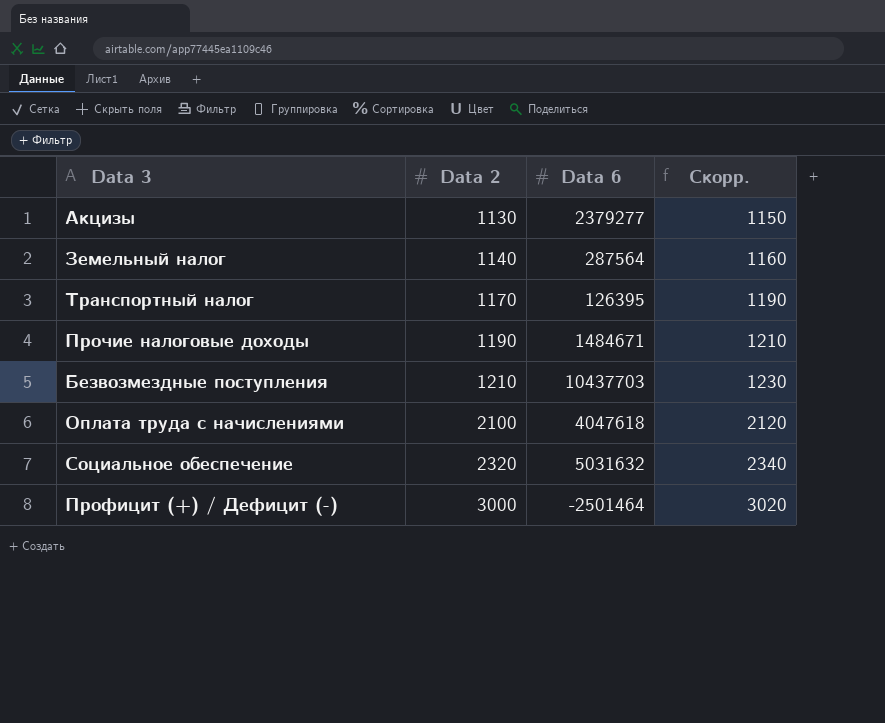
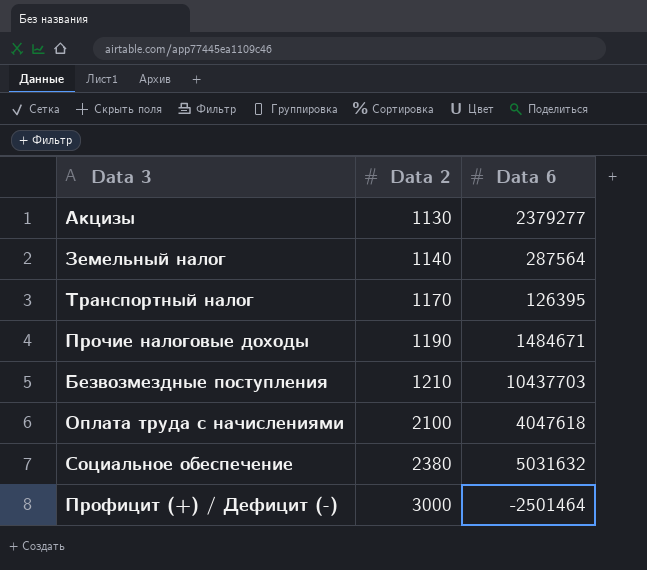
column Скорр. | formula: [Data 2] + 20 -> none
Социальное обеспечение | Data 2: 2320 -> 2380

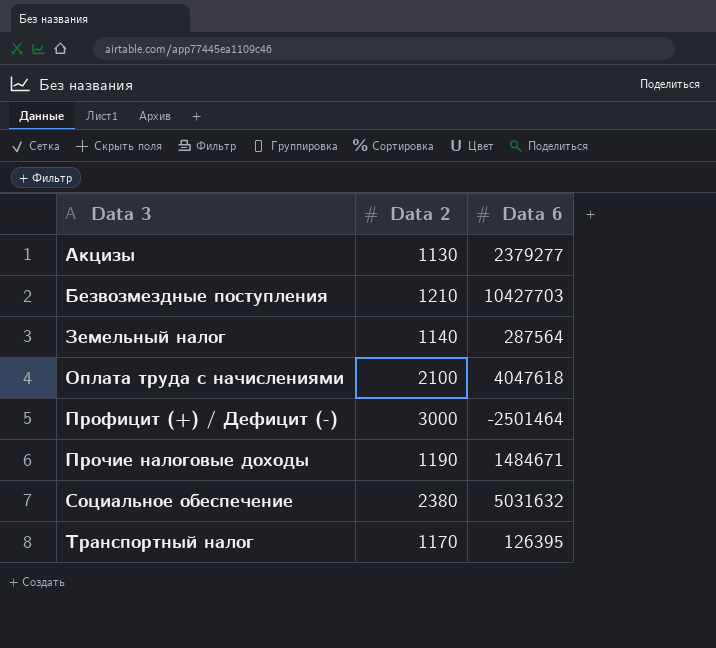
row order: Data 2 ascending -> Data 3 ascending
Безвозмездные поступления | Data 6: 10437703 -> 10427703

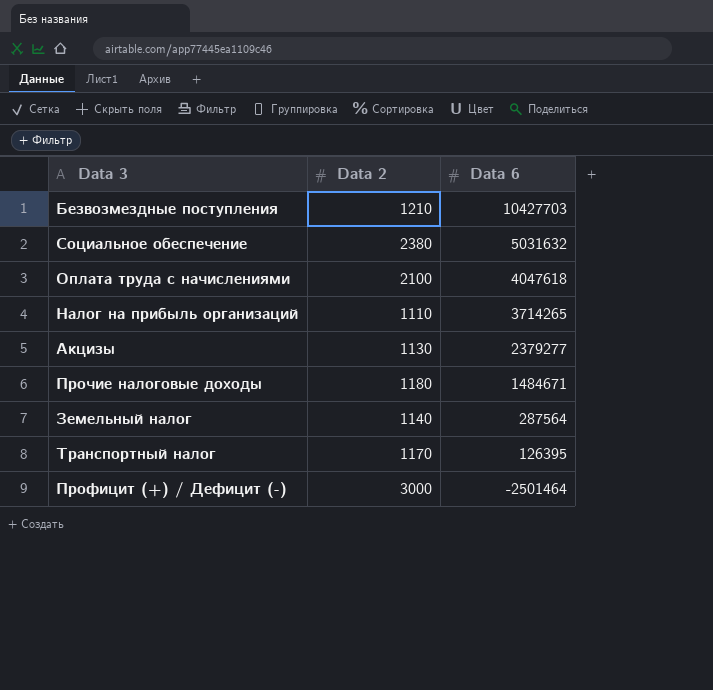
row order: Data 3 ascending -> Data 6 descending
row Налог на прибыль организаций: none -> 1110 | 3714265
Прочие налоговые доходы | Data 2: 1190 -> 1180

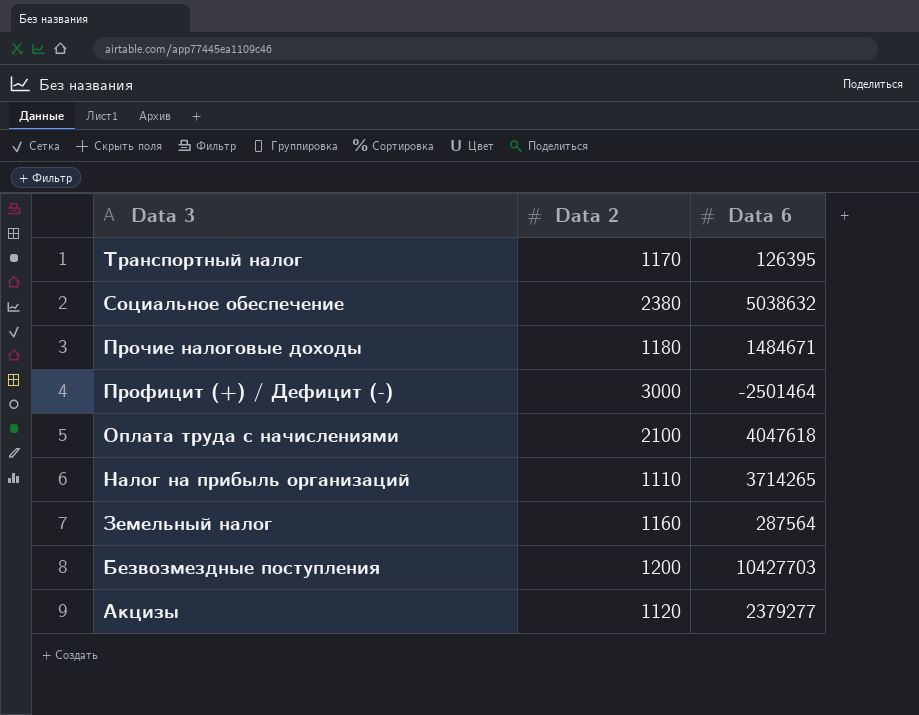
row order: Data 6 descending -> Data 3 descending
Социальное обеспечение | Data 6: 5031632 -> 5038632
Земельный налог | Data 2: 1140 -> 1160
Безвозмездные поступления | Data 2: 1210 -> 1200
Акцизы | Data 2: 1130 -> 1120

